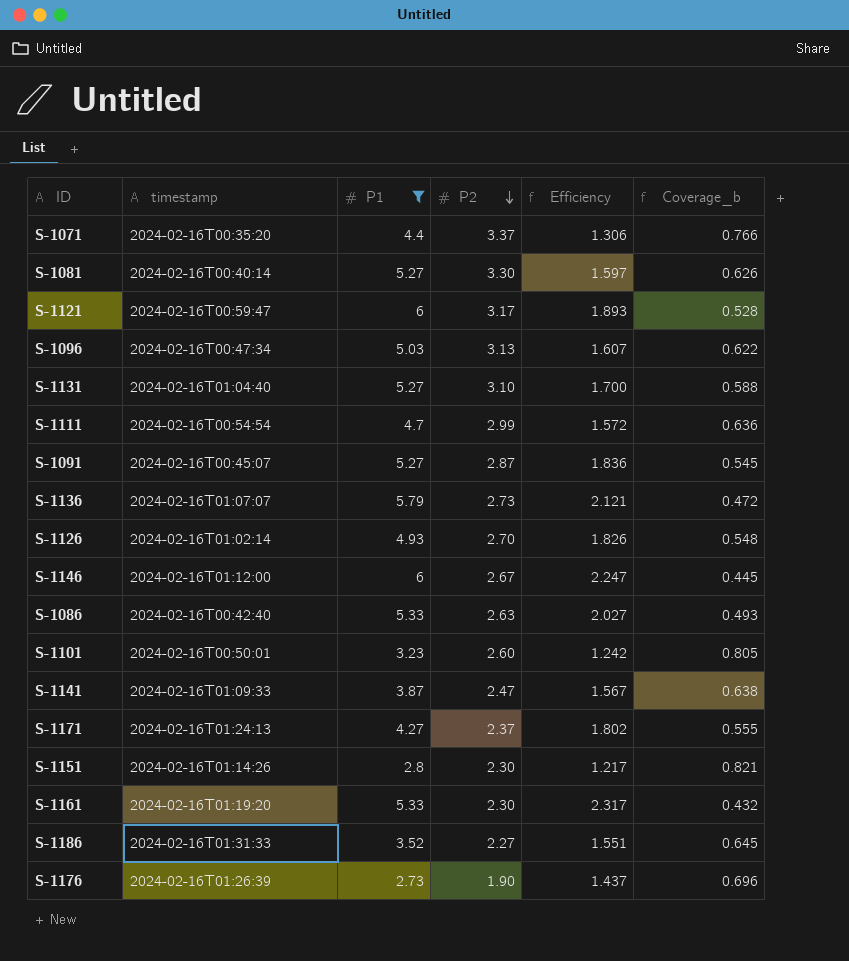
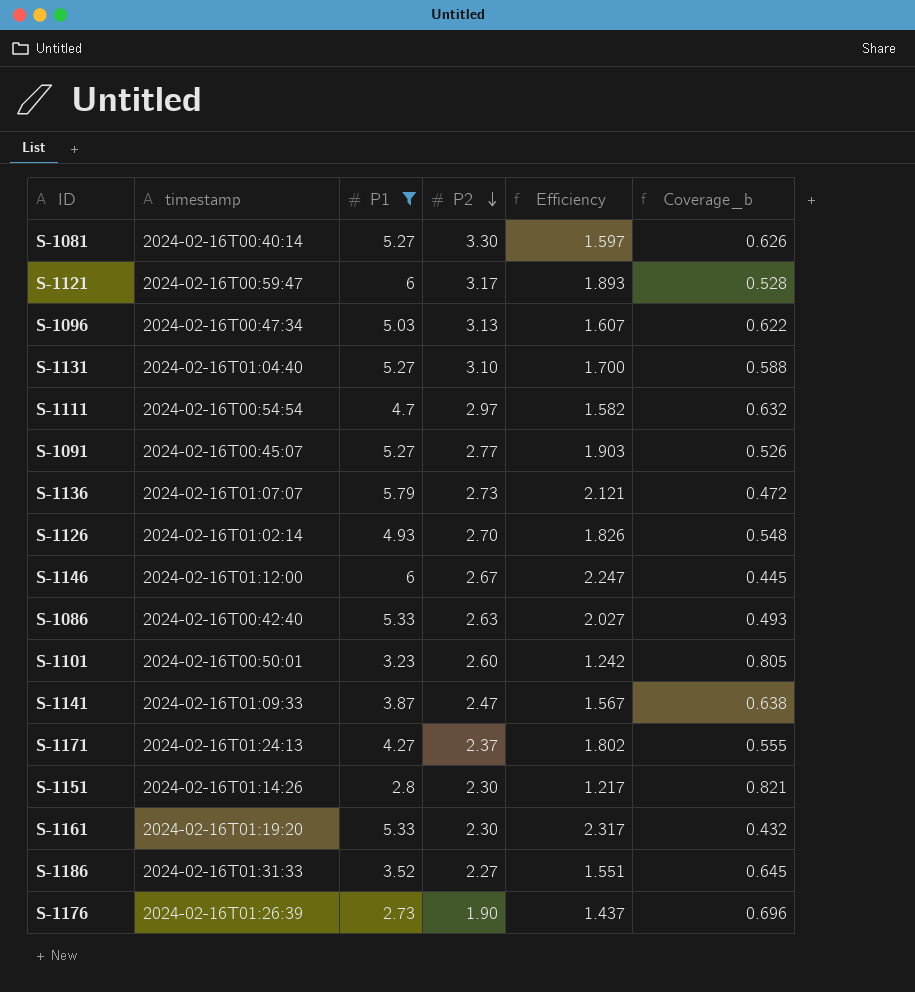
row S-1071: 2024-02-16T00:35:20 | 4.4 | 3.37 | 1.306 | 0.766 -> none
S-1111 | P2: 2.99 -> 2.97
S-1111 | Efficiency: 1.572 -> 1.582
S-1111 | Coverage_b: 0.636 -> 0.632
S-1091 | P2: 2.87 -> 2.77
S-1091 | Efficiency: 1.836 -> 1.903
S-1091 | Coverage_b: 0.545 -> 0.526

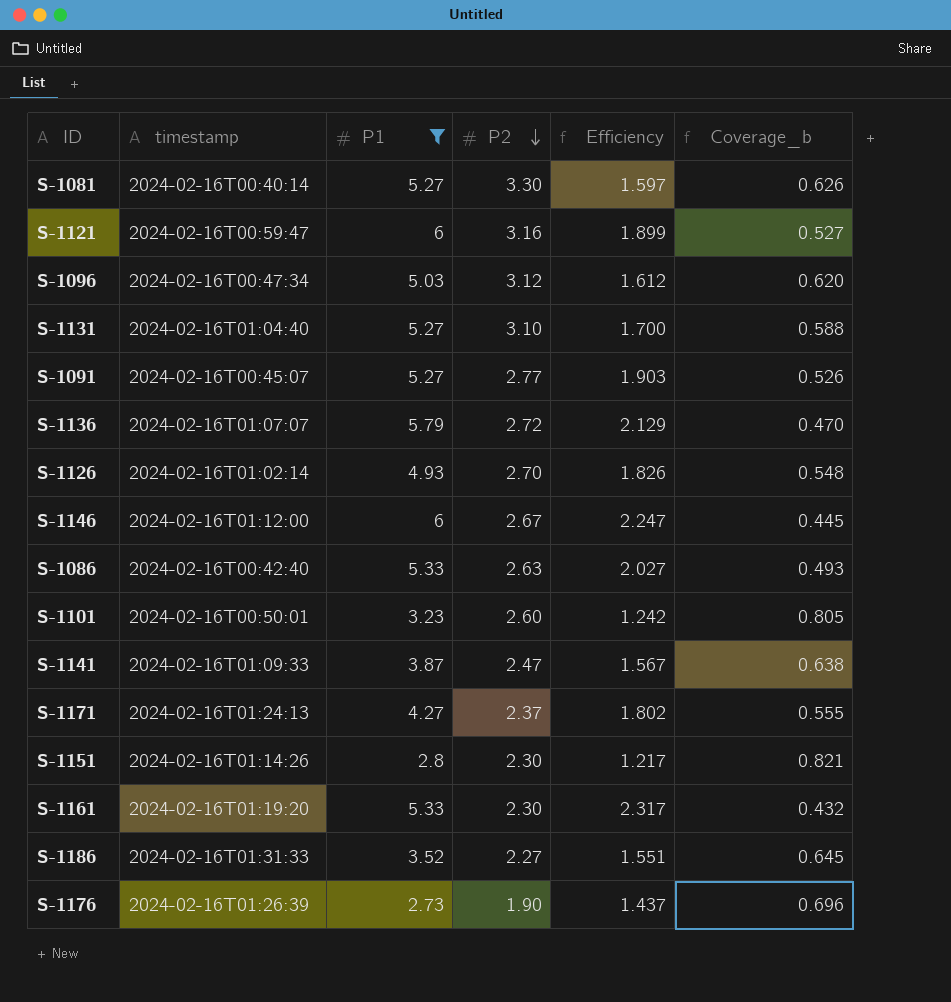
row S-1111: 2024-02-16T00:54:54 | 4.7 | 2.97 | 1.582 | 0.632 -> none
S-1121 | P2: 3.17 -> 3.16
S-1121 | Efficiency: 1.893 -> 1.899
S-1121 | Coverage_b: 0.528 -> 0.527
S-1096 | P2: 3.13 -> 3.12
S-1096 | Efficiency: 1.607 -> 1.612
S-1096 | Coverage_b: 0.622 -> 0.620
S-1136 | P2: 2.73 -> 2.72
S-1136 | Efficiency: 2.121 -> 2.129
S-1136 | Coverage_b: 0.472 -> 0.470

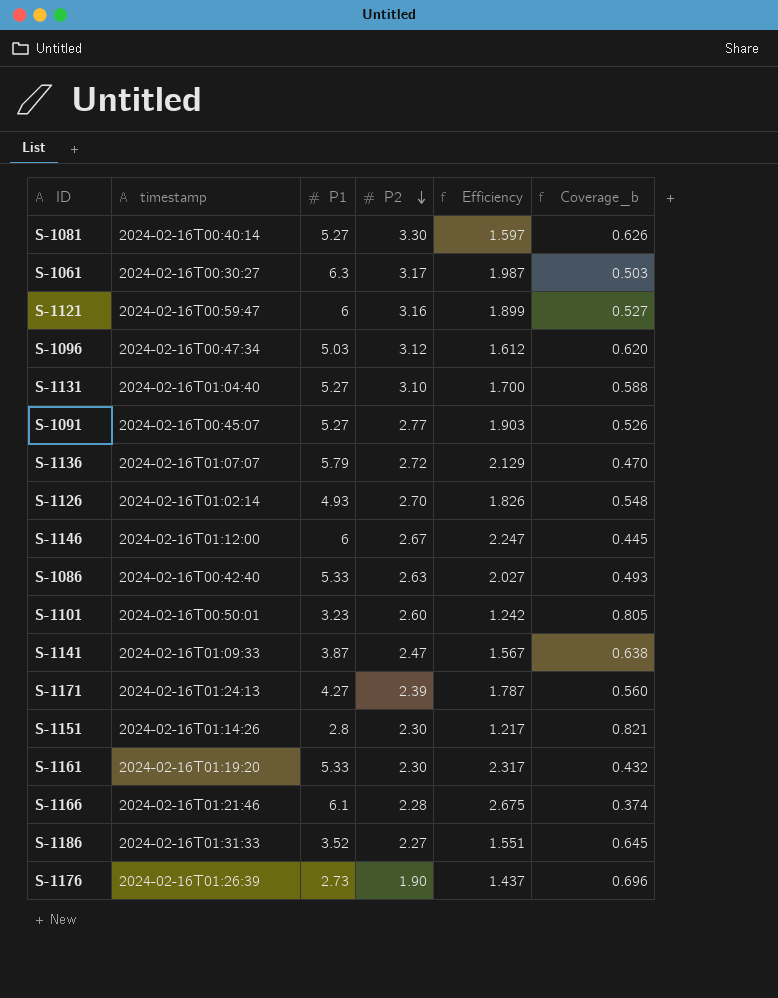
filter: P1 <= 6 -> none
S-1171 | P2: 2.37 -> 2.39
S-1171 | Efficiency: 1.802 -> 1.787
S-1171 | Coverage_b: 0.555 -> 0.560

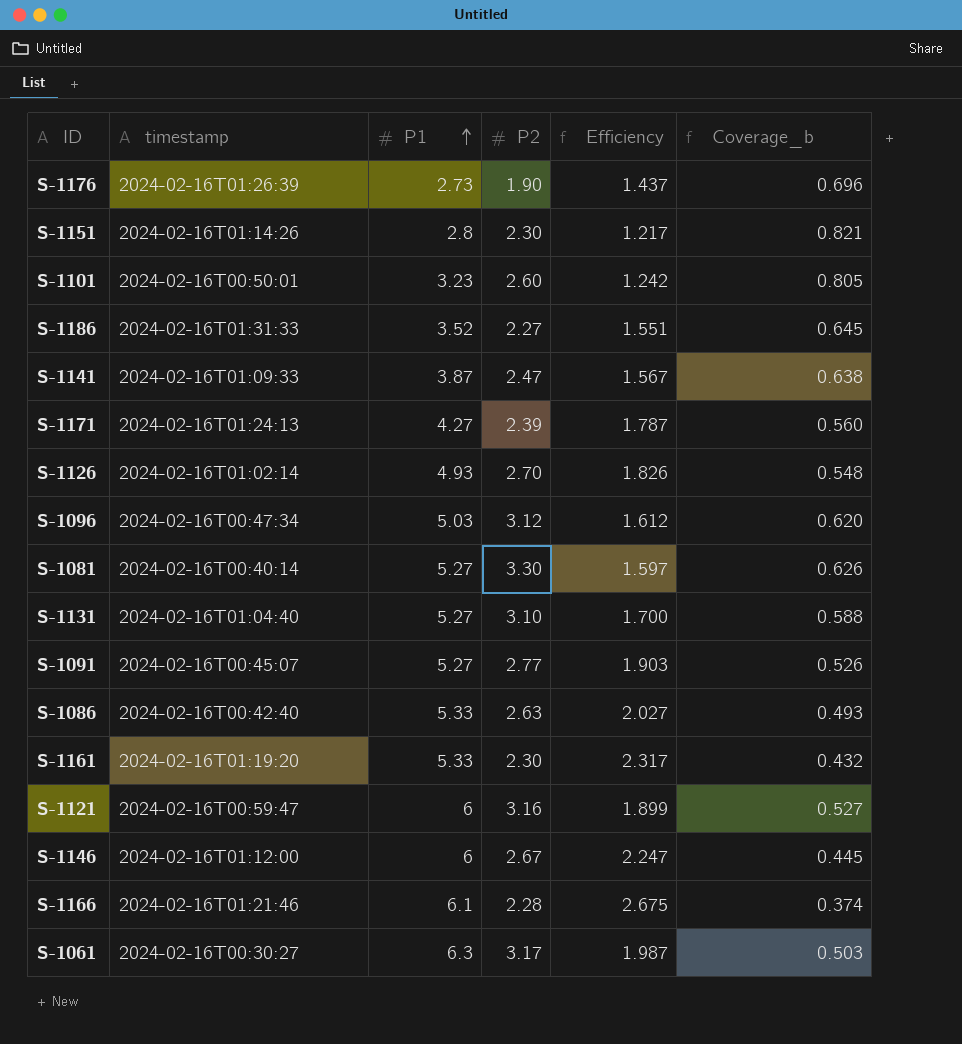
row order: P2 descending -> P1 ascending
row S-1136: 2024-02-16T01:07:07 | 5.79 | 2.72 | 2.129 | 0.470 -> none

